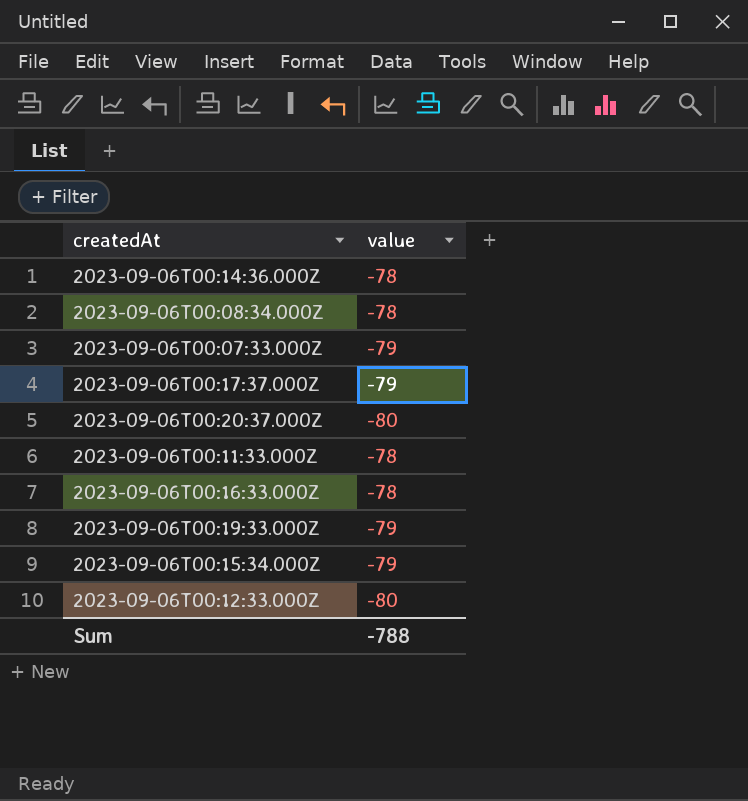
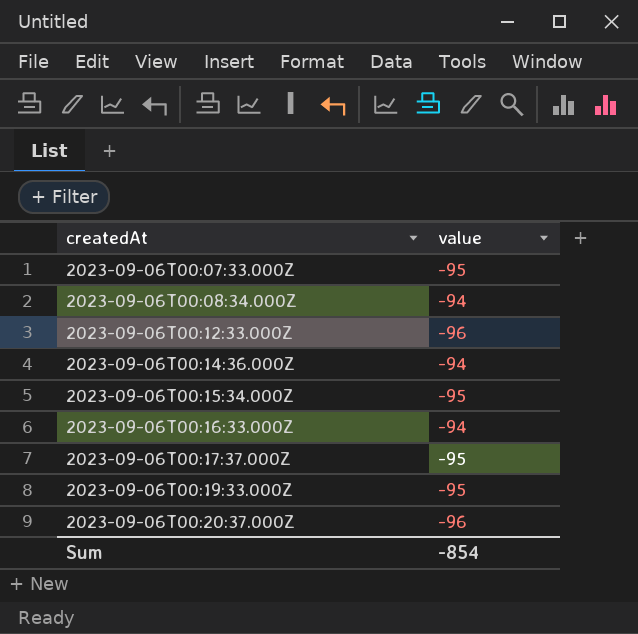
row order: none -> createdAt ascending
row 2023-09-06T00:11:33.000Z: -78 -> none
2023-09-06T00:07:33.000Z | value: -79 -> -95
2023-09-06T00:08:34.000Z | value: -78 -> -94
2023-09-06T00:12:33.000Z | value: -80 -> -96
2023-09-06T00:14:36.000Z | value: -78 -> -94
2023-09-06T00:15:34.000Z | value: -79 -> -95
2023-09-06T00:16:33.000Z | value: -78 -> -94
2023-09-06T00:17:37.000Z | value: -79 -> -95
2023-09-06T00:19:33.000Z | value: -79 -> -95
2023-09-06T00:20:37.000Z | value: -80 -> -96
Sum | value: -788 -> -854

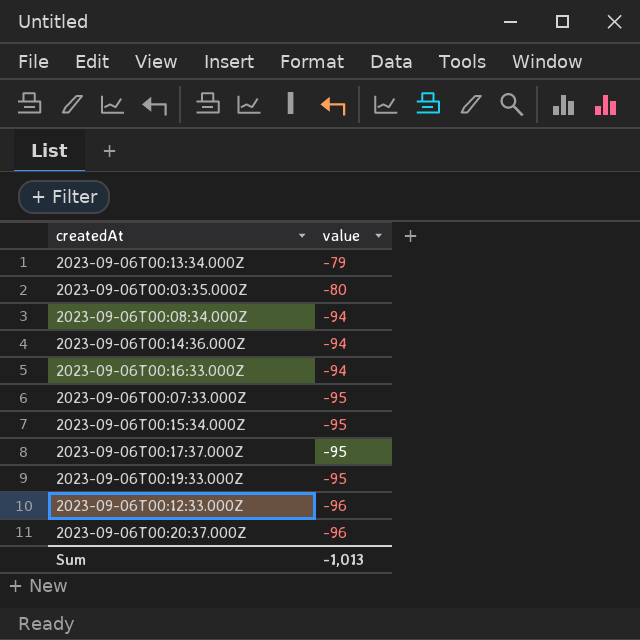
row order: createdAt ascending -> value descending
row 2023-09-06T00:13:34.000Z: none -> -79
row 2023-09-06T00:03:35.000Z: none -> -80
Sum | value: -854 -> -1,013

